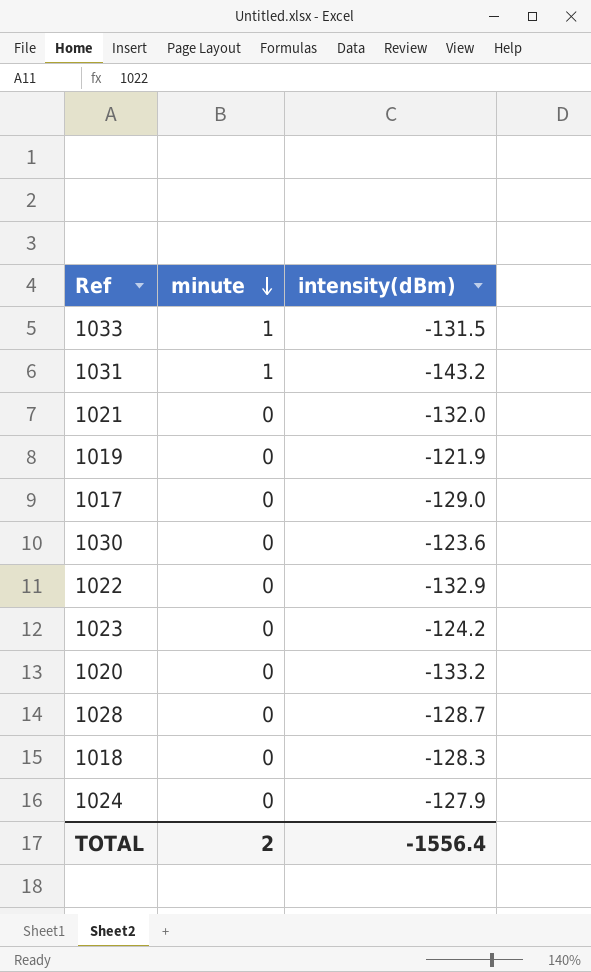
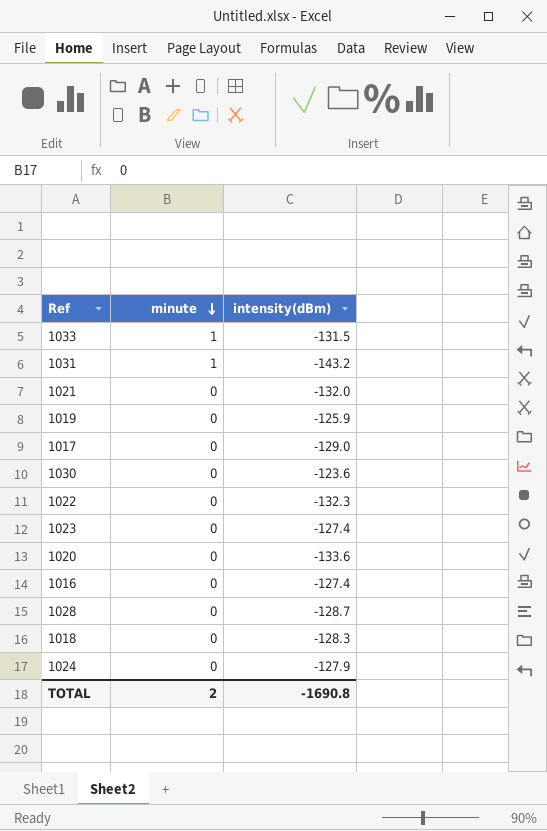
1019 | intensity(dBm): -121.9 -> -125.9
1022 | intensity(dBm): -132.9 -> -132.3
1023 | intensity(dBm): -124.2 -> -127.4
1020 | intensity(dBm): -133.2 -> -133.6
row 1016: none -> 0 | -127.4
TOTAL | intensity(dBm): -1556.4 -> -1690.8

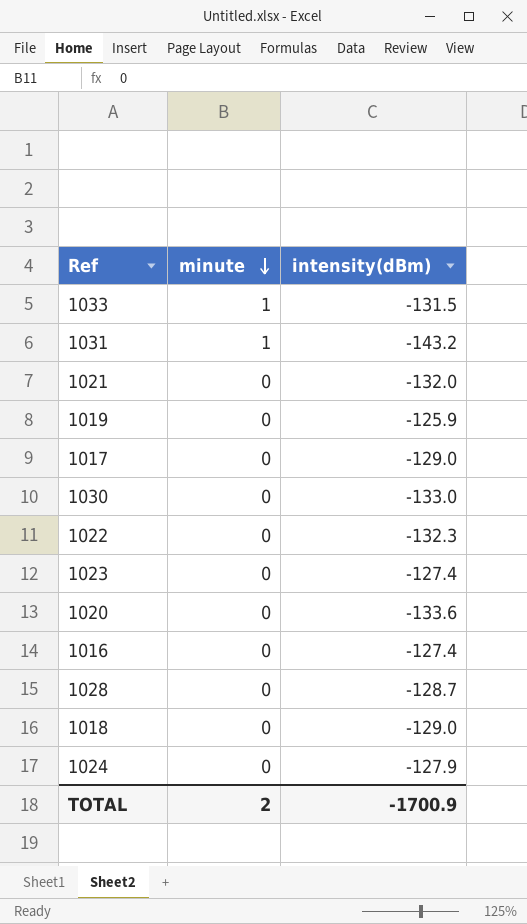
1030 | intensity(dBm): -123.6 -> -133.0
1018 | intensity(dBm): -128.3 -> -129.0
TOTAL | intensity(dBm): -1690.8 -> -1700.9

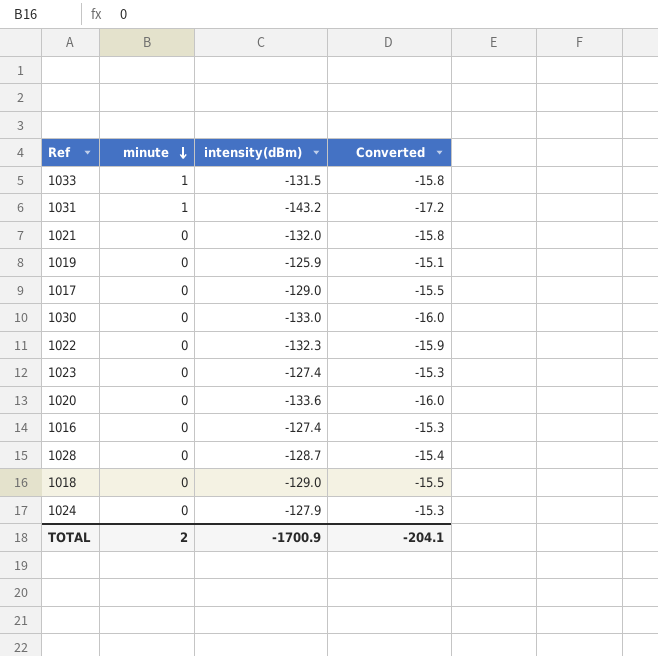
column Converted | formula: none -> [intensity(dBm)] * 0.12

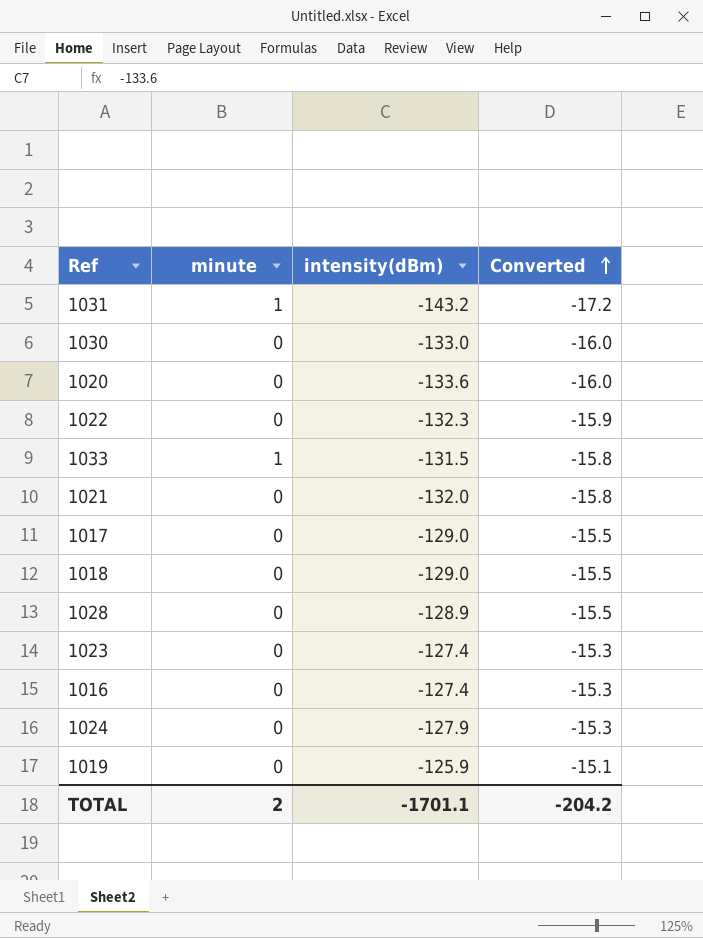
row order: minute descending -> Converted ascending
1028 | intensity(dBm): -128.7 -> -128.9
1028 | Converted: -15.4 -> -15.5
TOTAL | intensity(dBm): -1700.9 -> -1701.1
TOTAL | Converted: -204.1 -> -204.2

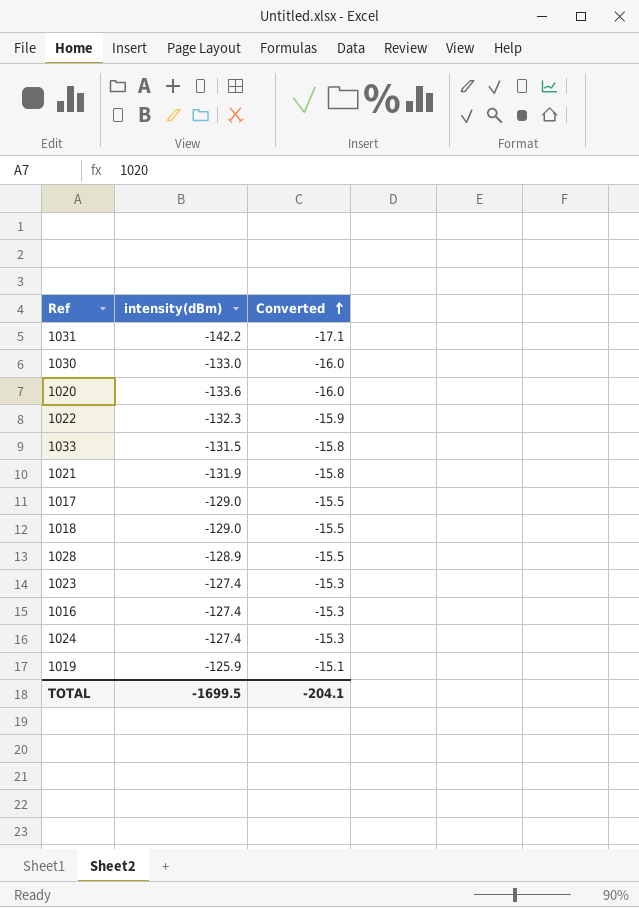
column minute | position: 2 -> none
1031 | intensity(dBm): -143.2 -> -142.2
1031 | Converted: -17.2 -> -17.1
1021 | intensity(dBm): -132.0 -> -131.9
1024 | intensity(dBm): -127.9 -> -127.4
TOTAL | intensity(dBm): -1701.1 -> -1699.5
TOTAL | Converted: -204.2 -> -204.1

